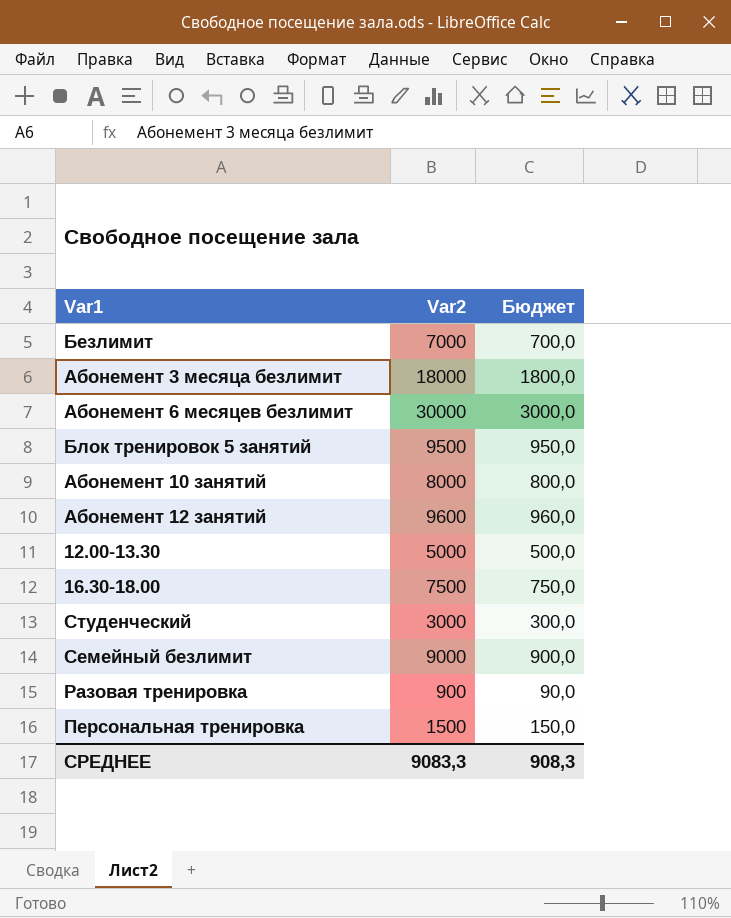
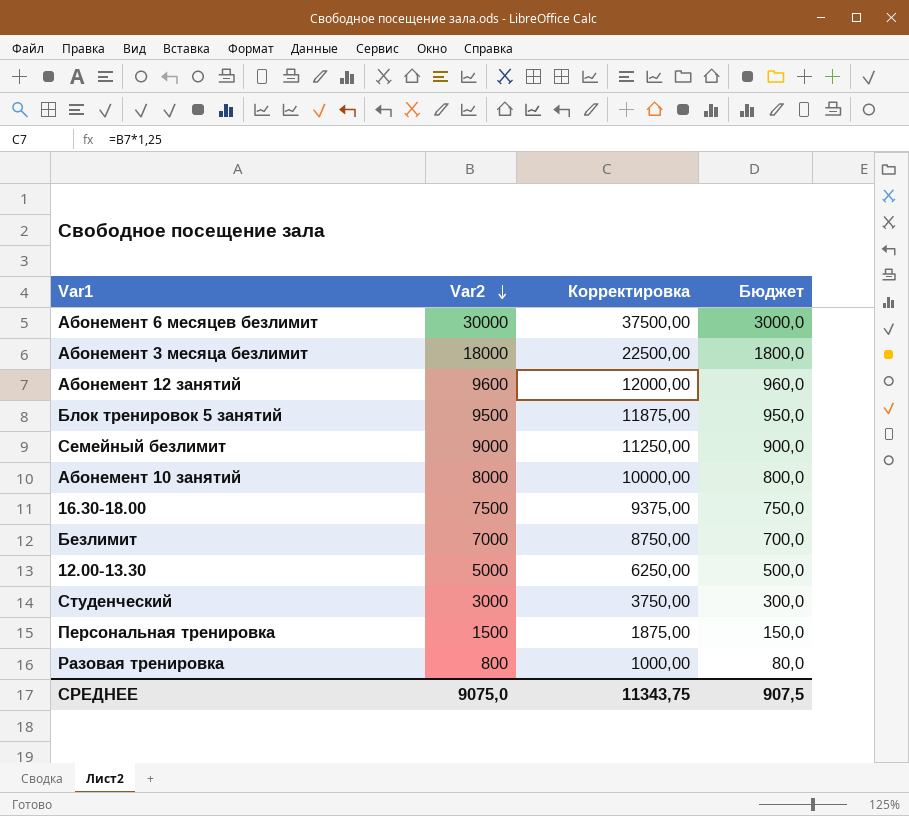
row order: none -> Var2 descending
column Корректировка | formula: none -> [Var2] * 1,25
Разовая тренировка | Var2: 900 -> 800
Разовая тренировка | Бюджет: 90,0 -> 80,0
СРЕДНЕЕ | Var2: 9083,3 -> 9075,0
СРЕДНЕЕ | Бюджет: 908,3 -> 907,5

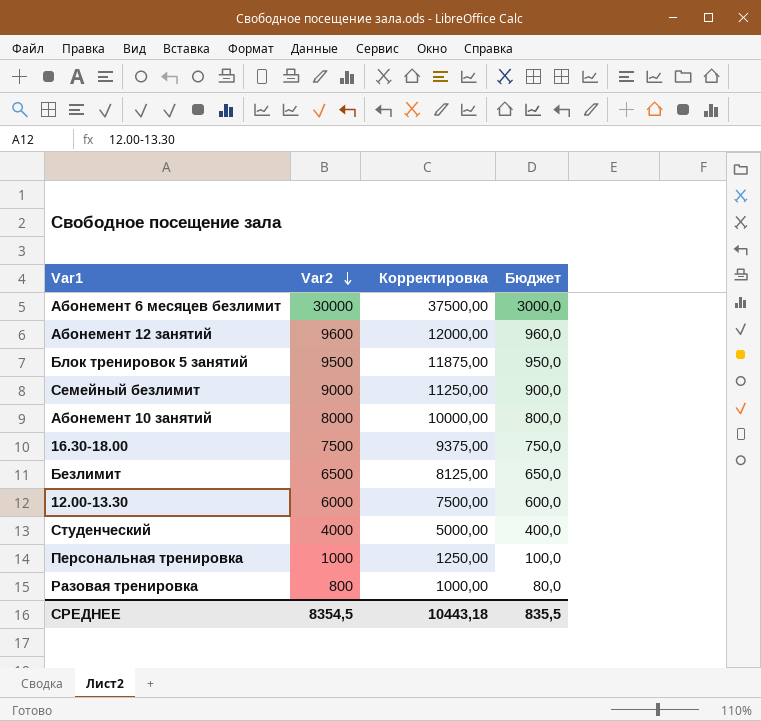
row Абонемент 3 месяца безлимит: 18000 | 22500,00 | 1800,0 -> none
Безлимит | Var2: 7000 -> 6500
Безлимит | Корректировка: 8750,00 -> 8125,00
Безлимит | Бюджет: 700,0 -> 650,0
12.00-13.30 | Var2: 5000 -> 6000
12.00-13.30 | Корректировка: 6250,00 -> 7500,00
12.00-13.30 | Бюджет: 500,0 -> 600,0
Студенческий | Var2: 3000 -> 4000
Студенческий | Корректировка: 3750,00 -> 5000,00
Студенческий | Бюджет: 300,0 -> 400,0
Персональная тренировка | Var2: 1500 -> 1000
Персональная тренировка | Корректировка: 1875,00 -> 1250,00
Персональная тренировка | Бюджет: 150,0 -> 100,0
СРЕДНЕЕ | Var2: 9075,0 -> 8354,5
СРЕДНЕЕ | Корректировка: 11343,75 -> 10443,18
СРЕДНЕЕ | Бюджет: 907,5 -> 835,5

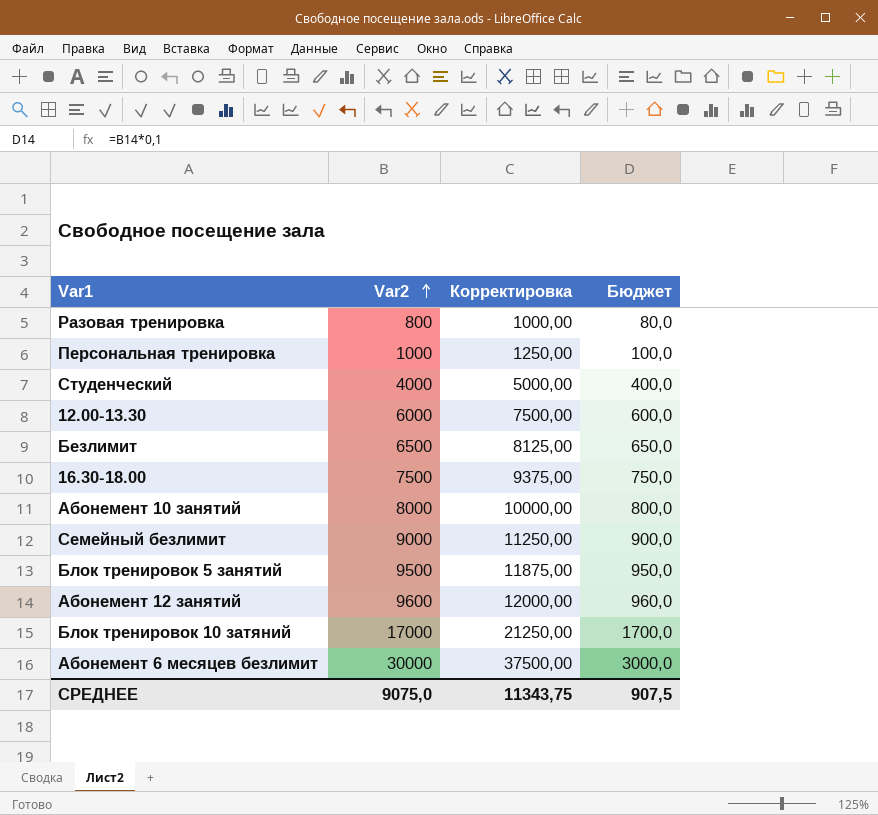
row order: Var2 descending -> Var2 ascending
row Блок тренировок 10 затяний: none -> 17000 | 21250,00 | 1700,0
СРЕДНЕЕ | Var2: 8354,5 -> 9075,0
СРЕДНЕЕ | Корректировка: 10443,18 -> 11343,75
СРЕДНЕЕ | Бюджет: 835,5 -> 907,5

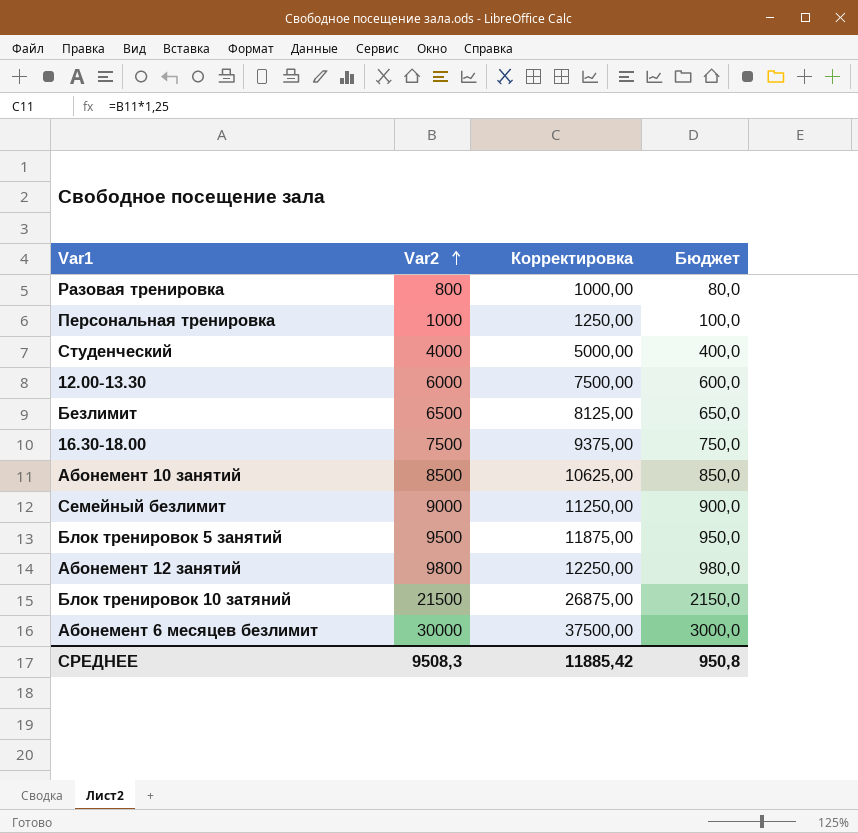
Абонемент 10 занятий | Var2: 8000 -> 8500
Абонемент 10 занятий | Корректировка: 10000,00 -> 10625,00
Абонемент 10 занятий | Бюджет: 800,0 -> 850,0
Абонемент 12 занятий | Var2: 9600 -> 9800
Абонемент 12 занятий | Корректировка: 12000,00 -> 12250,00
Абонемент 12 занятий | Бюджет: 960,0 -> 980,0
Блок тренировок 10 затяний | Var2: 17000 -> 21500
Блок тренировок 10 затяний | Корректировка: 21250,00 -> 26875,00
Блок тренировок 10 затяний | Бюджет: 1700,0 -> 2150,0
СРЕДНЕЕ | Var2: 9075,0 -> 9508,3
СРЕДНЕЕ | Корректировка: 11343,75 -> 11885,42
СРЕДНЕЕ | Бюджет: 907,5 -> 950,8

